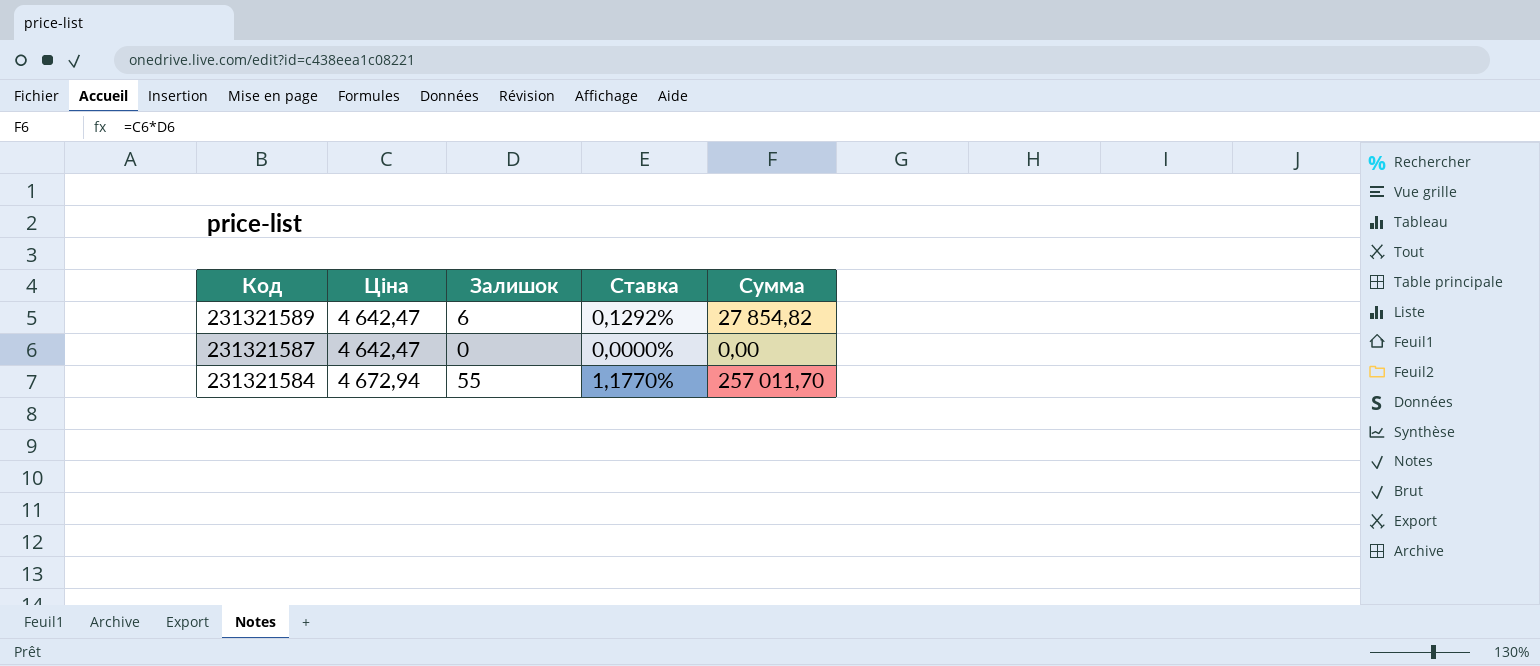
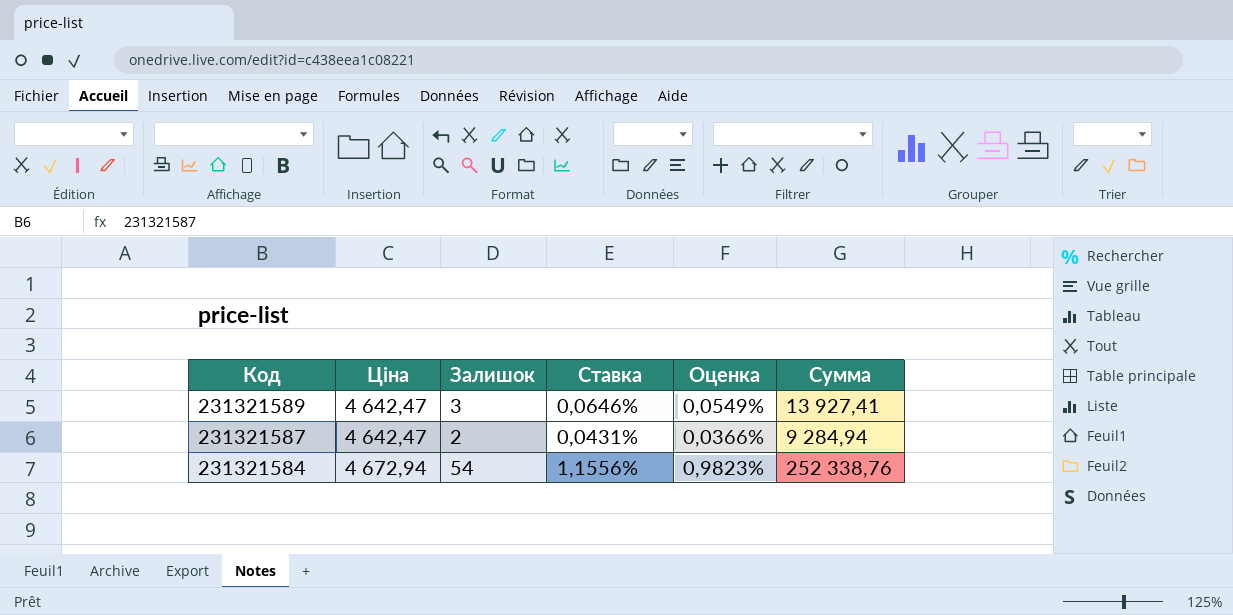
column Оценка | formula: none -> [Ставка] * 0,85
231321589 | Залишок: 6 -> 3
231321589 | Ставка: 0,1292% -> 0,0646%
231321589 | Сумма: 27 854,82 -> 13 927,41
231321587 | Залишок: 0 -> 2
231321587 | Ставка: 0,0000% -> 0,0431%
231321587 | Сумма: 0,00 -> 9 284,94
231321584 | Залишок: 55 -> 54
231321584 | Ставка: 1,1770% -> 1,1556%
231321584 | Сумма: 257 011,70 -> 252 338,76

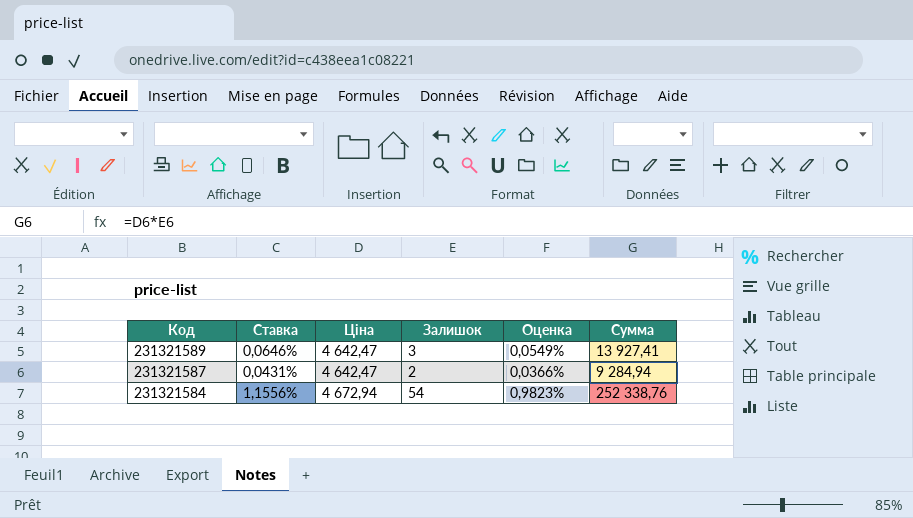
column Ставка | position: 4 -> 2

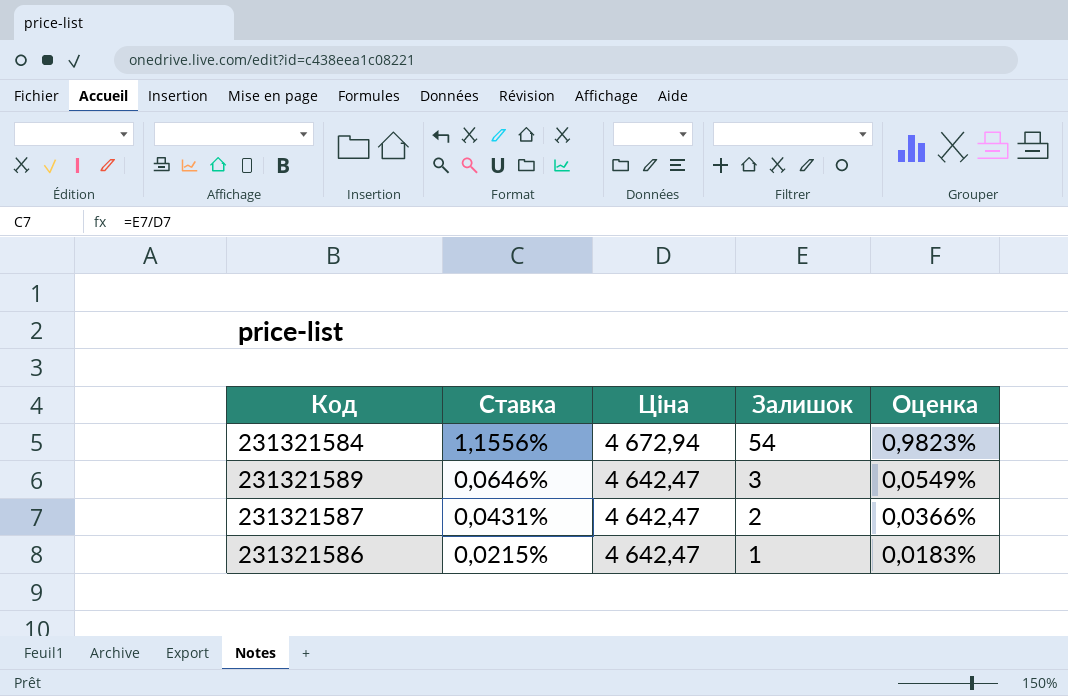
row order: Код descending -> Ставка descending
column Сумма | formula: [Ціна] * [Залишок] -> none
row 231321586: none -> 0,0215% | 4 642,47 | 1 | 0,0183%

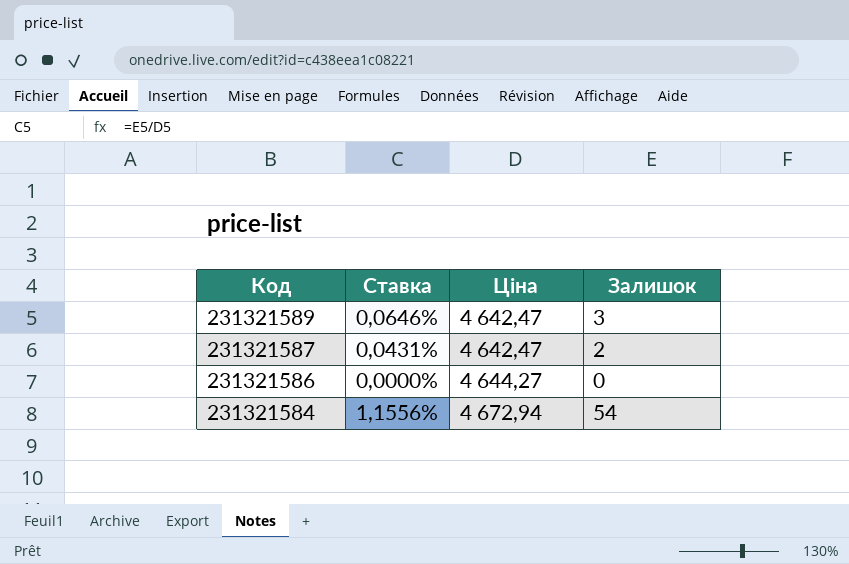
row order: Ставка descending -> Код descending
column Оценка | formula: [Ставка] * 0,85 -> none
231321586 | Ставка: 0,0215% -> 0,0000%
231321586 | Ціна: 4 642,47 -> 4 644,27
231321586 | Залишок: 1 -> 0

